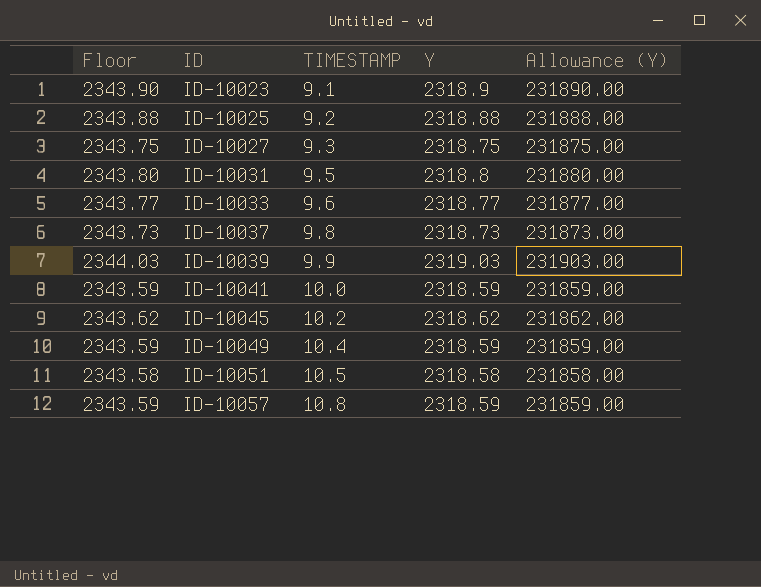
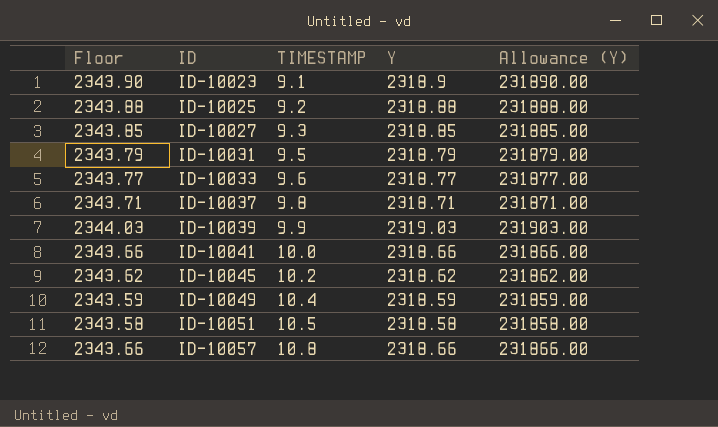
ID-10027 | Floor: 2343.75 -> 2343.85
ID-10027 | Y: 2318.75 -> 2318.85
ID-10027 | Allowance (Y): 231875.00 -> 231885.00
ID-10031 | Floor: 2343.80 -> 2343.79
ID-10031 | Y: 2318.8 -> 2318.79
ID-10031 | Allowance (Y): 231880.00 -> 231879.00
ID-10037 | Floor: 2343.73 -> 2343.71
ID-10037 | Y: 2318.73 -> 2318.71
ID-10037 | Allowance (Y): 231873.00 -> 231871.00
ID-10041 | Floor: 2343.59 -> 2343.66
ID-10041 | Y: 2318.59 -> 2318.66
ID-10041 | Allowance (Y): 231859.00 -> 231866.00
ID-10057 | Floor: 2343.59 -> 2343.66
ID-10057 | Y: 2318.59 -> 2318.66
ID-10057 | Allowance (Y): 231859.00 -> 231866.00

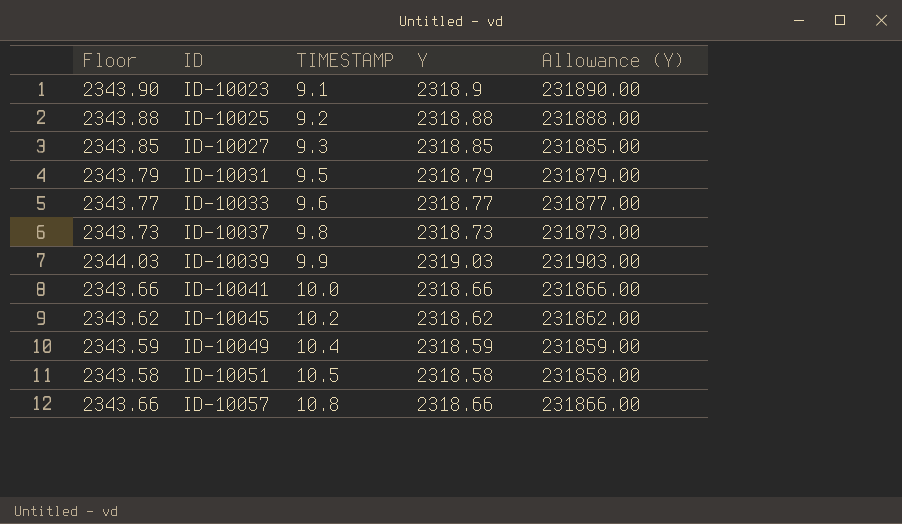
ID-10037 | Floor: 2343.71 -> 2343.73
ID-10037 | Y: 2318.71 -> 2318.73
ID-10037 | Allowance (Y): 231871.00 -> 231873.00

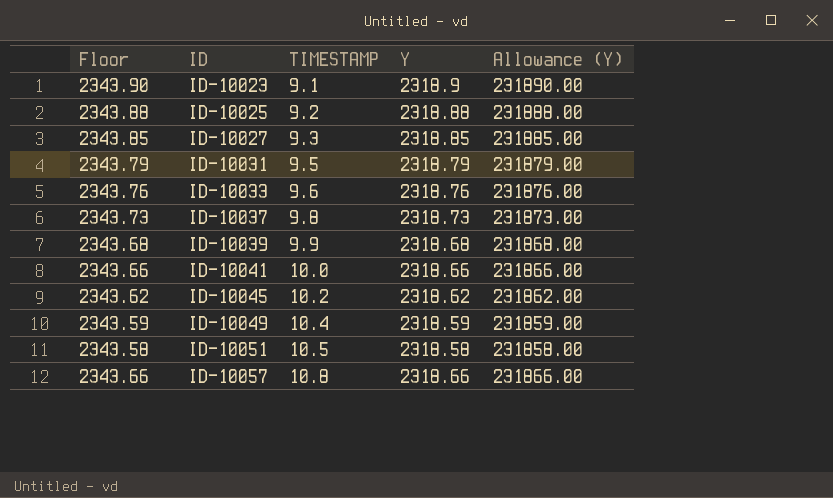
ID-10033 | Floor: 2343.77 -> 2343.76
ID-10033 | Y: 2318.77 -> 2318.76
ID-10033 | Allowance (Y): 231877.00 -> 231876.00
ID-10039 | Floor: 2344.03 -> 2343.68
ID-10039 | Y: 2319.03 -> 2318.68
ID-10039 | Allowance (Y): 231903.00 -> 231868.00

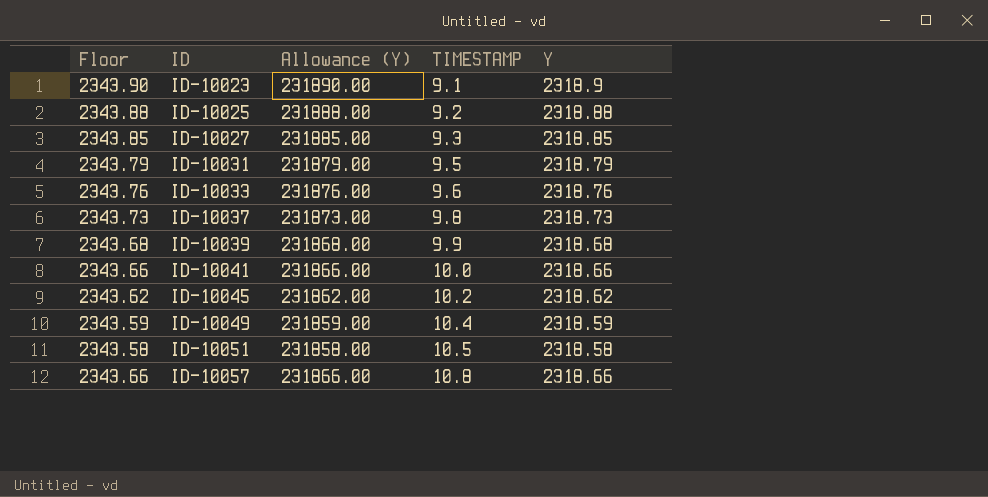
column Allowance (Y) | position: 5 -> 3

